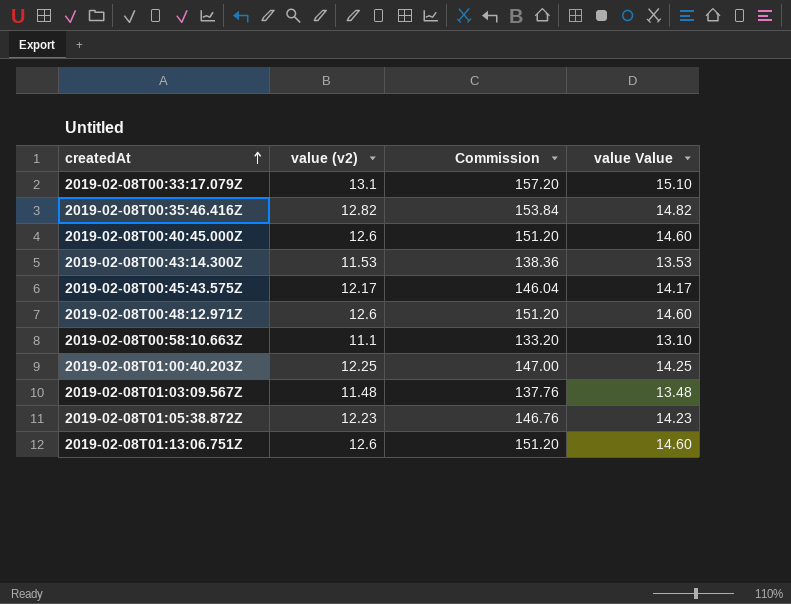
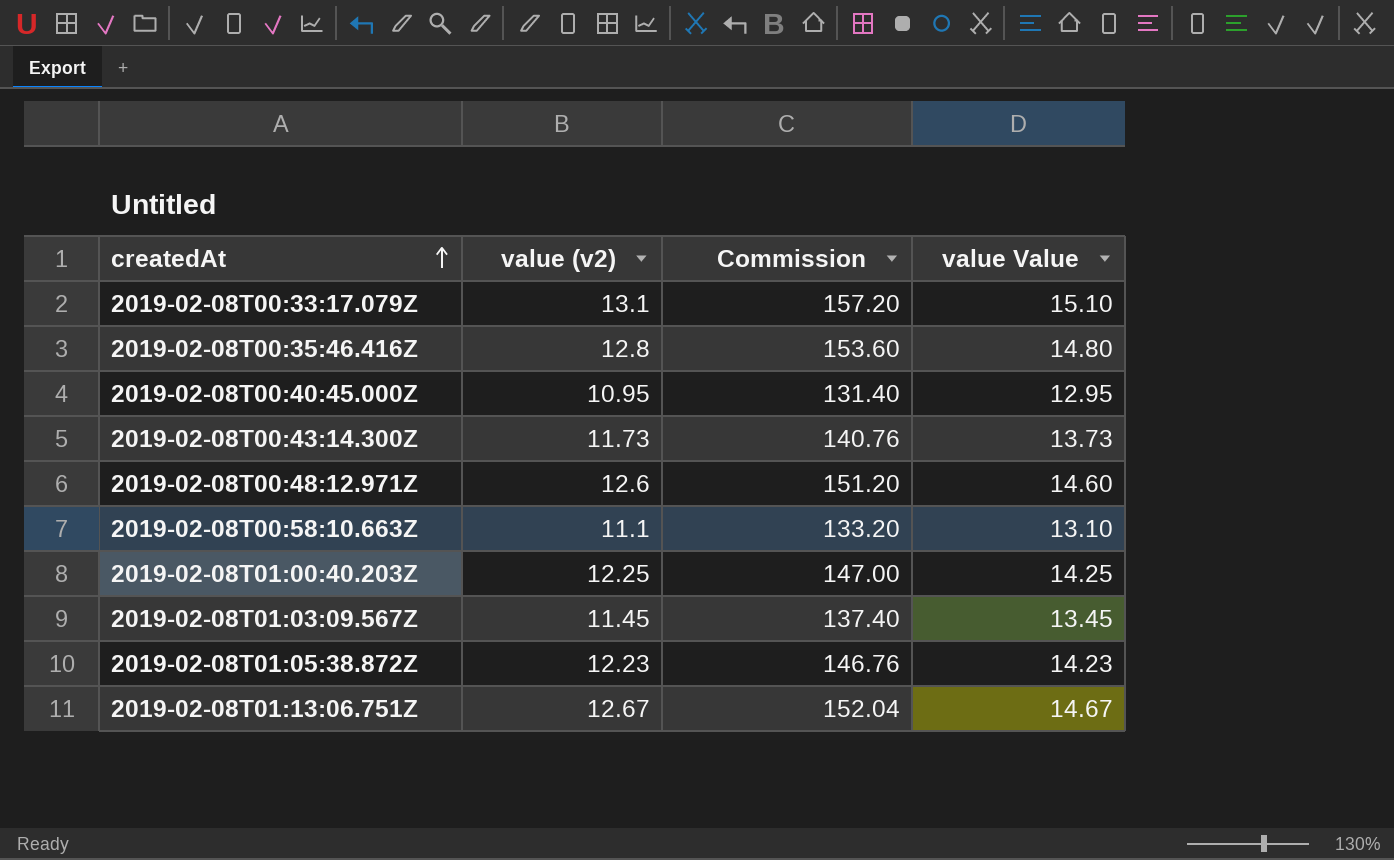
row 2019-02-08T00:45:43.575Z: 12.17 | 146.04 | 14.17 -> none
2019-02-08T00:35:46.416Z | value (v2): 12.82 -> 12.8
2019-02-08T00:35:46.416Z | Commission: 153.84 -> 153.60
2019-02-08T00:35:46.416Z | value Value: 14.82 -> 14.80
2019-02-08T00:40:45.000Z | value (v2): 12.6 -> 10.95
2019-02-08T00:40:45.000Z | Commission: 151.20 -> 131.40
2019-02-08T00:40:45.000Z | value Value: 14.60 -> 12.95
2019-02-08T00:43:14.300Z | value (v2): 11.53 -> 11.73
2019-02-08T00:43:14.300Z | Commission: 138.36 -> 140.76
2019-02-08T00:43:14.300Z | value Value: 13.53 -> 13.73
2019-02-08T01:03:09.567Z | value (v2): 11.48 -> 11.45
2019-02-08T01:03:09.567Z | Commission: 137.76 -> 137.40
2019-02-08T01:03:09.567Z | value Value: 13.48 -> 13.45
2019-02-08T01:13:06.751Z | value (v2): 12.6 -> 12.67
2019-02-08T01:13:06.751Z | Commission: 151.20 -> 152.04
2019-02-08T01:13:06.751Z | value Value: 14.60 -> 14.67

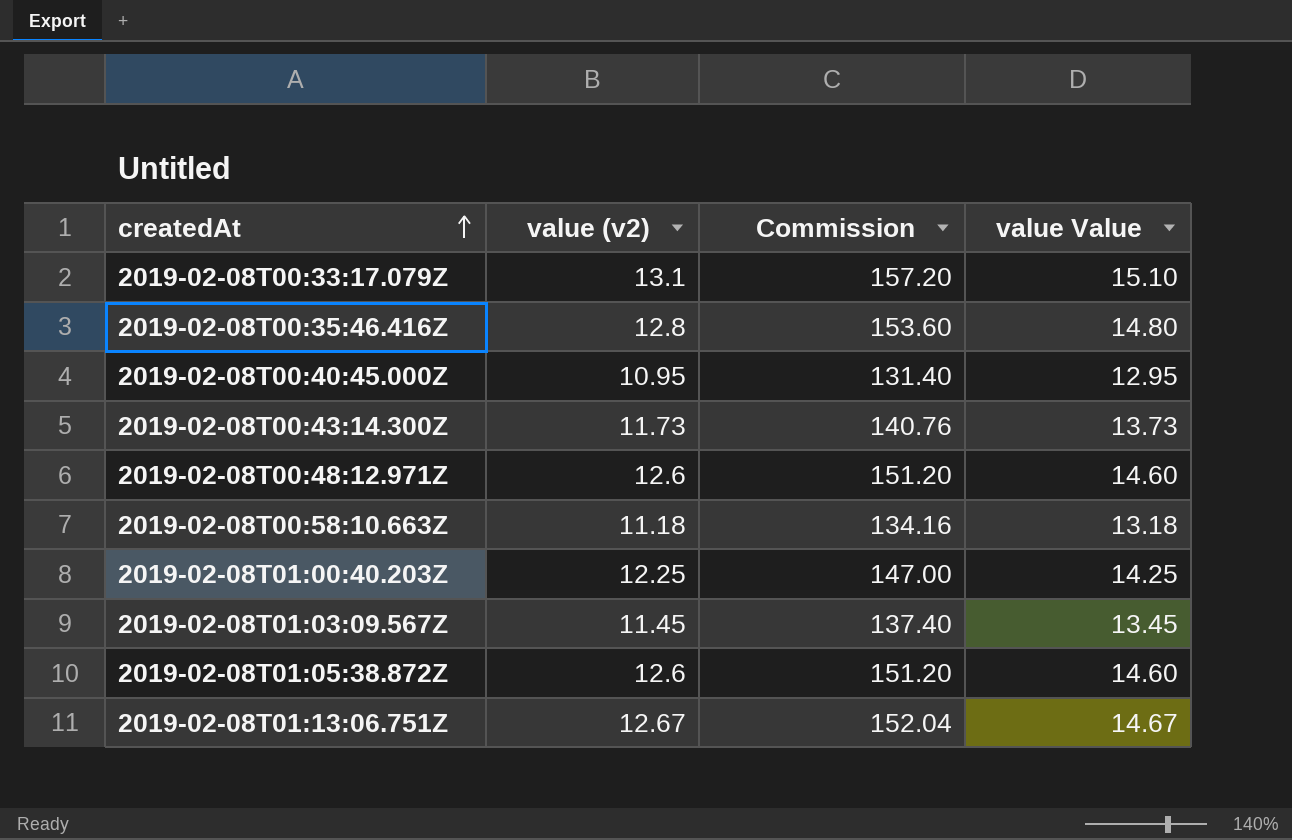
2019-02-08T00:58:10.663Z | value (v2): 11.1 -> 11.18
2019-02-08T00:58:10.663Z | Commission: 133.20 -> 134.16
2019-02-08T00:58:10.663Z | value Value: 13.10 -> 13.18
2019-02-08T01:05:38.872Z | value (v2): 12.23 -> 12.6
2019-02-08T01:05:38.872Z | Commission: 146.76 -> 151.20
2019-02-08T01:05:38.872Z | value Value: 14.23 -> 14.60

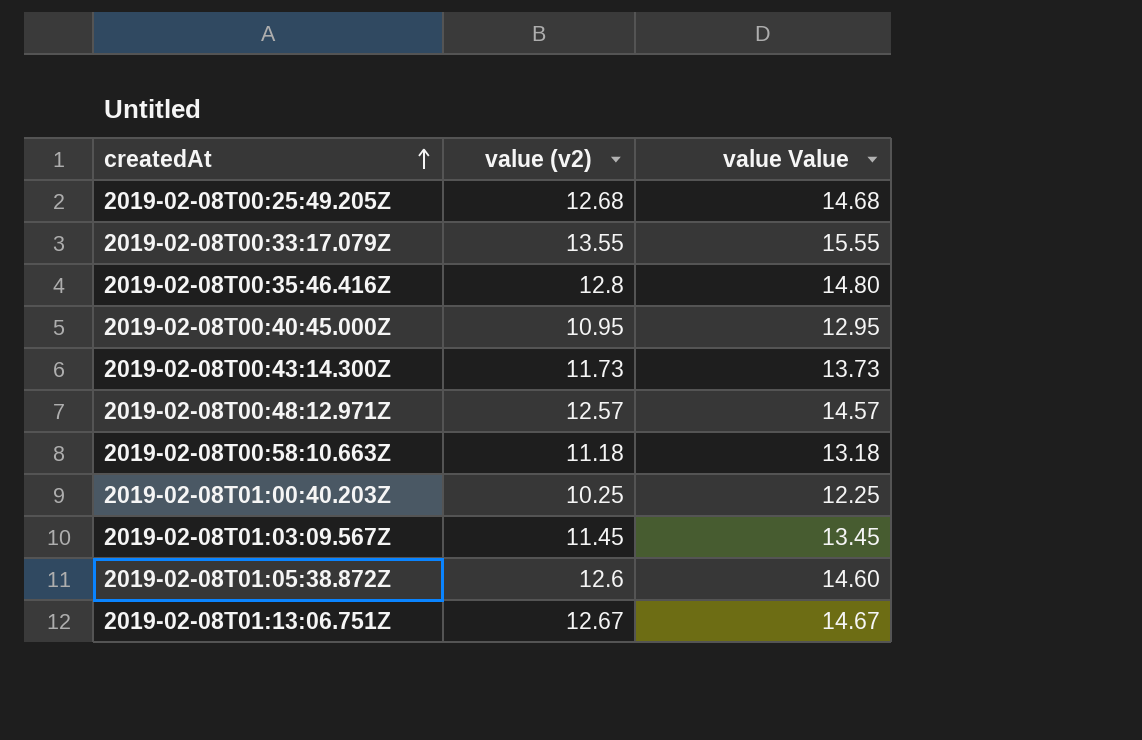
column Commission | formula: [value (v2)] * 12 -> none
row 2019-02-08T00:25:49.205Z: none -> 12.68 | 14.68
2019-02-08T00:33:17.079Z | value (v2): 13.1 -> 13.55
2019-02-08T00:33:17.079Z | value Value: 15.10 -> 15.55
2019-02-08T00:48:12.971Z | value (v2): 12.6 -> 12.57
2019-02-08T00:48:12.971Z | value Value: 14.60 -> 14.57
2019-02-08T01:00:40.203Z | value (v2): 12.25 -> 10.25
2019-02-08T01:00:40.203Z | value Value: 14.25 -> 12.25

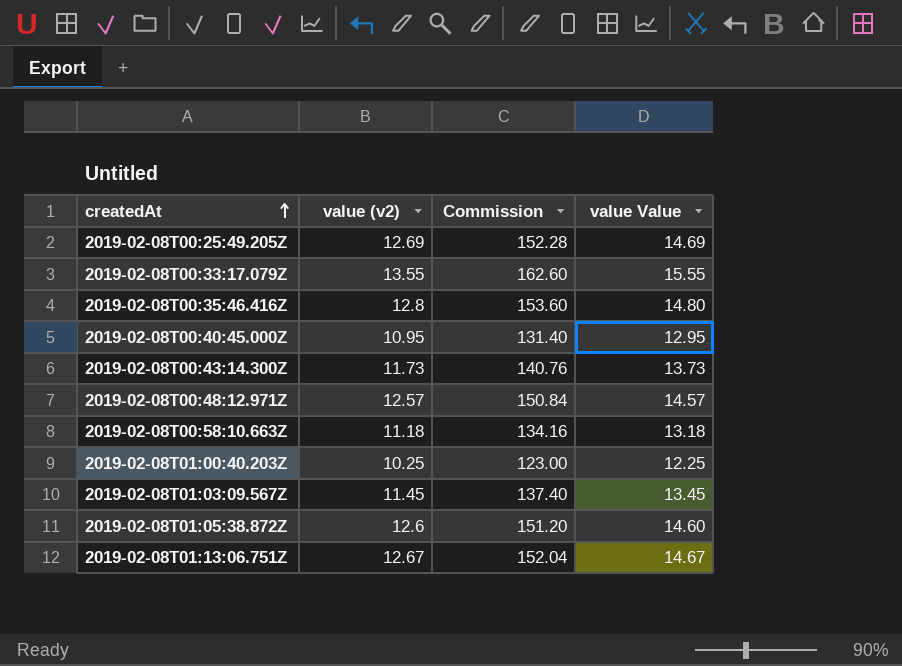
column Commission | formula: none -> [value (v2)] * 12
2019-02-08T00:25:49.205Z | value (v2): 12.68 -> 12.69
2019-02-08T00:25:49.205Z | value Value: 14.68 -> 14.69

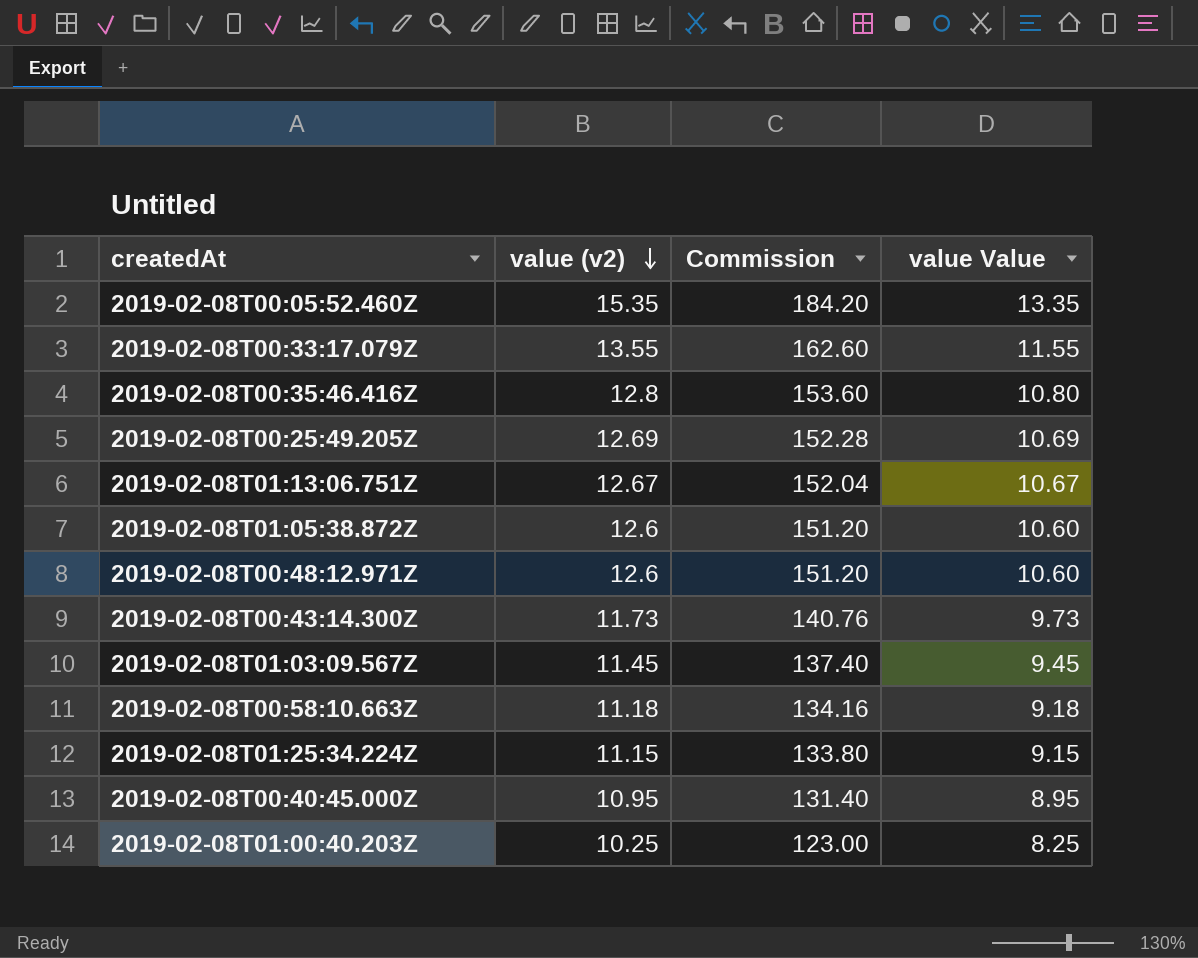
row order: createdAt ascending -> value (v2) descending
column value Value | formula: [value (v2)] + 2 -> [value (v2)] - 2
row 2019-02-08T00:05:52.460Z: none -> 15.35 | 184.20 | 13.35
2019-02-08T00:48:12.971Z | value (v2): 12.57 -> 12.6
2019-02-08T00:48:12.971Z | Commission: 150.84 -> 151.20
row 2019-02-08T01:25:34.224Z: none -> 11.15 | 133.80 | 9.15

